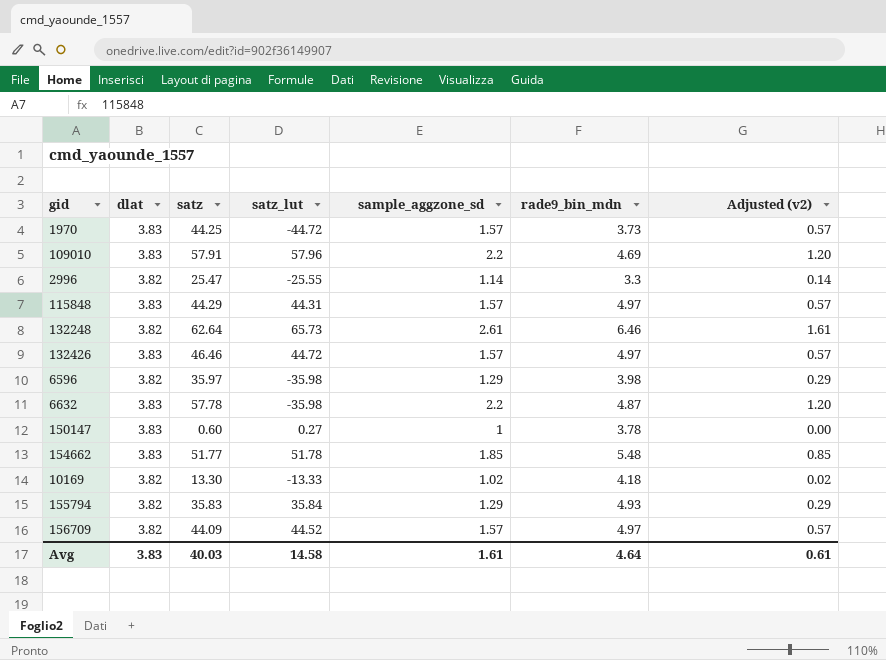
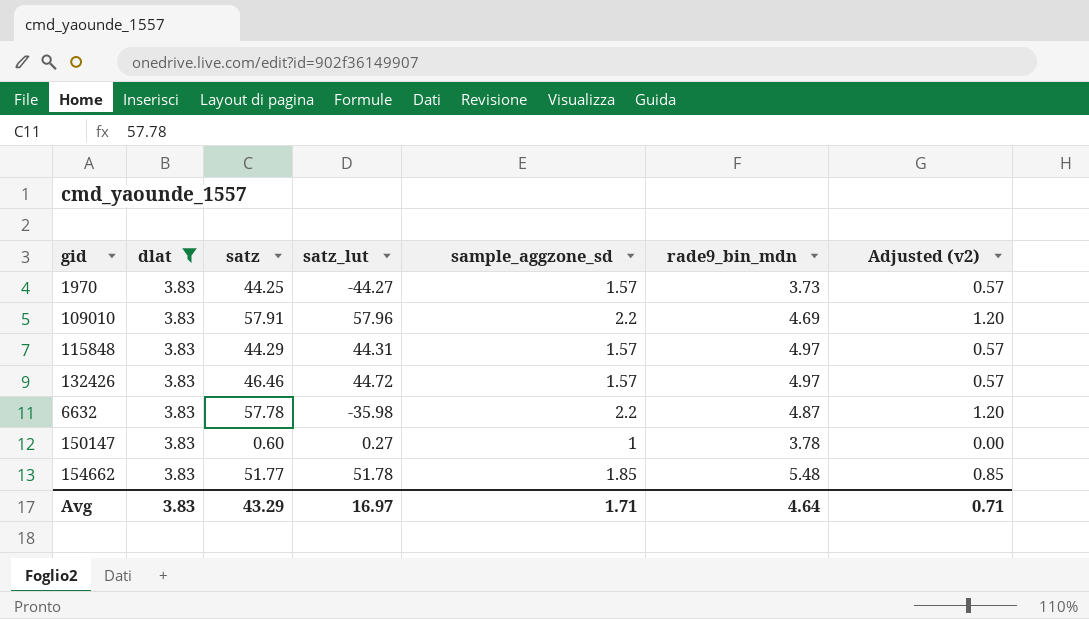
filter: none -> dlat = 3.83
1970 | satz_lut: -44.72 -> -44.27
Avg | satz: 40.03 -> 43.29
Avg | satz_lut: 14.58 -> 16.97
Avg | sample_aggzone_sd: 1.61 -> 1.71
Avg | Adjusted (v2): 0.61 -> 0.71

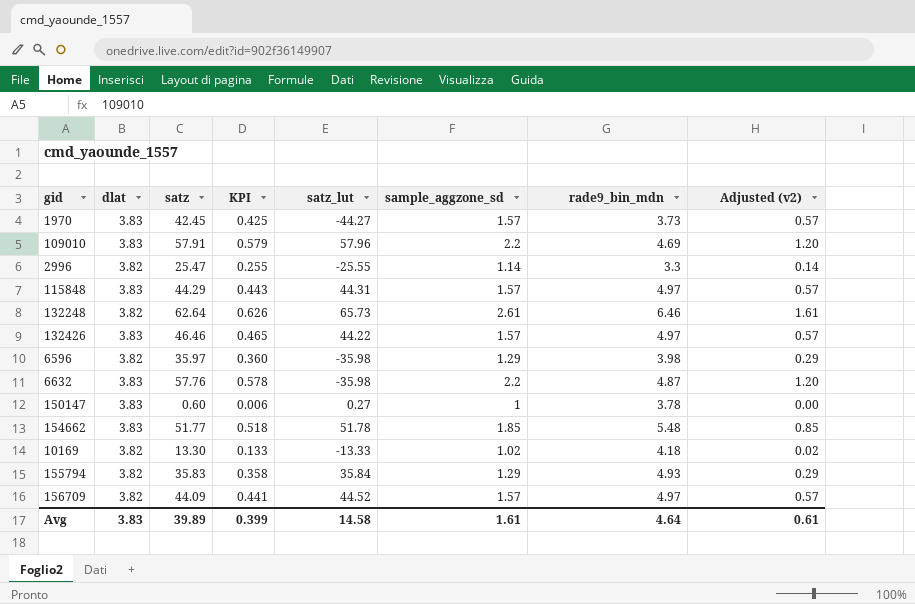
filter: dlat = 3.83 -> none
column KPI | formula: none -> [satz] * 0.01
1970 | satz: 44.25 -> 42.45
132426 | satz_lut: 44.72 -> 44.22
6632 | satz: 57.78 -> 57.76
Avg | satz: 43.29 -> 39.89
Avg | satz_lut: 16.97 -> 14.58
Avg | sample_aggzone_sd: 1.71 -> 1.61
Avg | Adjusted (v2): 0.71 -> 0.61

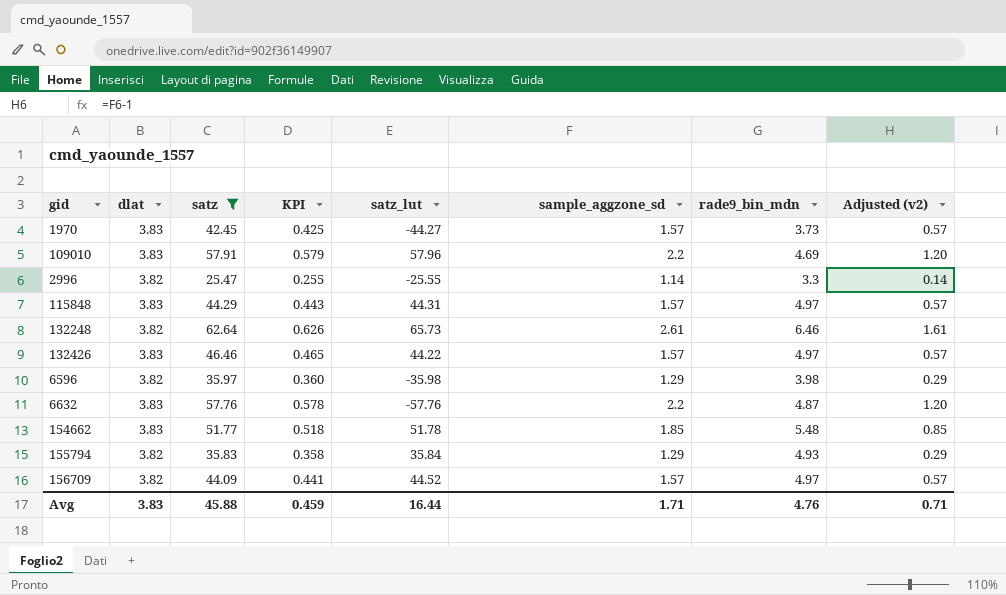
filter: none -> satz >= 25.47
6632 | satz_lut: -35.98 -> -57.76
Avg | satz: 39.89 -> 45.88
Avg | KPI: 0.399 -> 0.459
Avg | satz_lut: 14.58 -> 16.44
Avg | sample_aggzone_sd: 1.61 -> 1.71
Avg | rade9_bin_mdn: 4.64 -> 4.76
Avg | Adjusted (v2): 0.61 -> 0.71

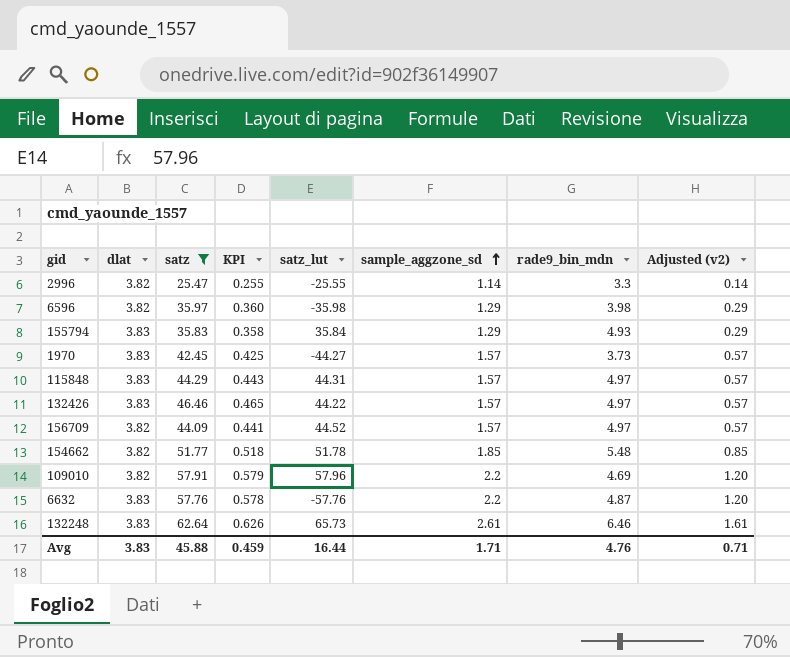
row order: none -> sample_aggzone_sd ascending
155794 | dlat: 3.82 -> 3.83
154662 | dlat: 3.83 -> 3.82
109010 | dlat: 3.83 -> 3.82
132248 | dlat: 3.82 -> 3.83

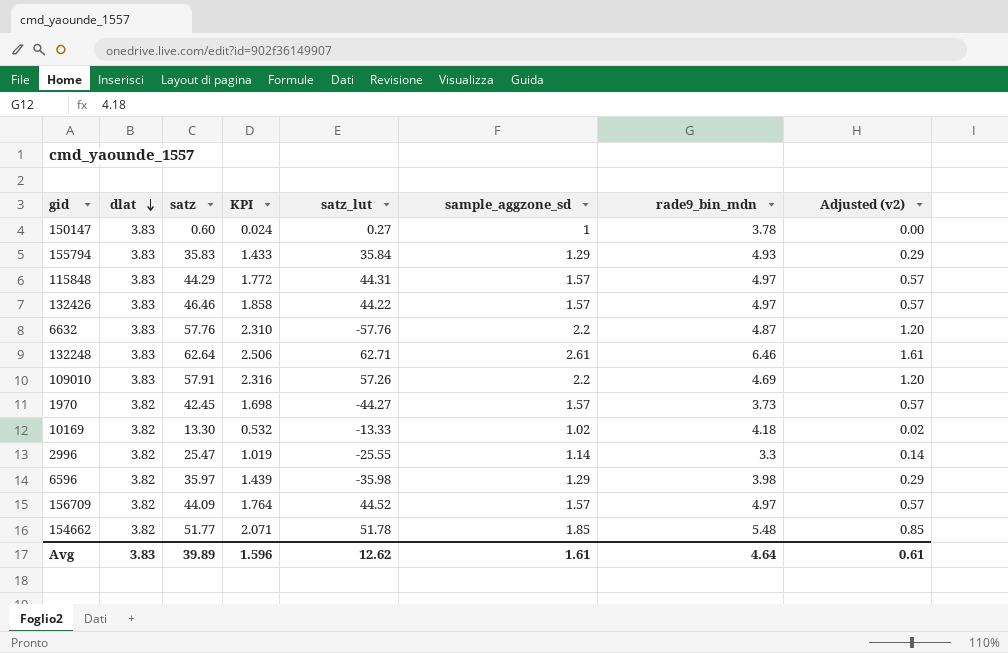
filter: satz >= 25.47 -> none
row order: sample_aggzone_sd ascending -> dlat descending
column KPI | formula: [satz] * 0.01 -> [satz] * 0.04
132248 | satz_lut: 65.73 -> 62.71
109010 | dlat: 3.82 -> 3.83
109010 | satz_lut: 57.96 -> 57.26
1970 | dlat: 3.83 -> 3.82
Avg | satz: 45.88 -> 39.89
Avg | KPI: 0.459 -> 1.596
Avg | satz_lut: 16.44 -> 12.62
Avg | sample_aggzone_sd: 1.71 -> 1.61
Avg | rade9_bin_mdn: 4.76 -> 4.64
Avg | Adjusted (v2): 0.71 -> 0.61

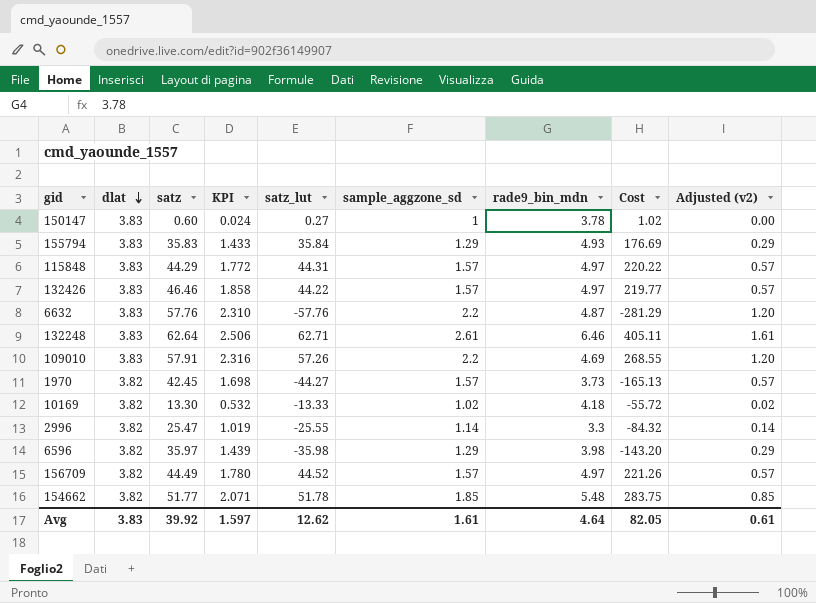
column Cost | formula: none -> [satz_lut] * [rade9_bin_mdn]
156709 | satz: 44.09 -> 44.49
156709 | KPI: 1.764 -> 1.780
Avg | satz: 39.89 -> 39.92
Avg | KPI: 1.596 -> 1.597

